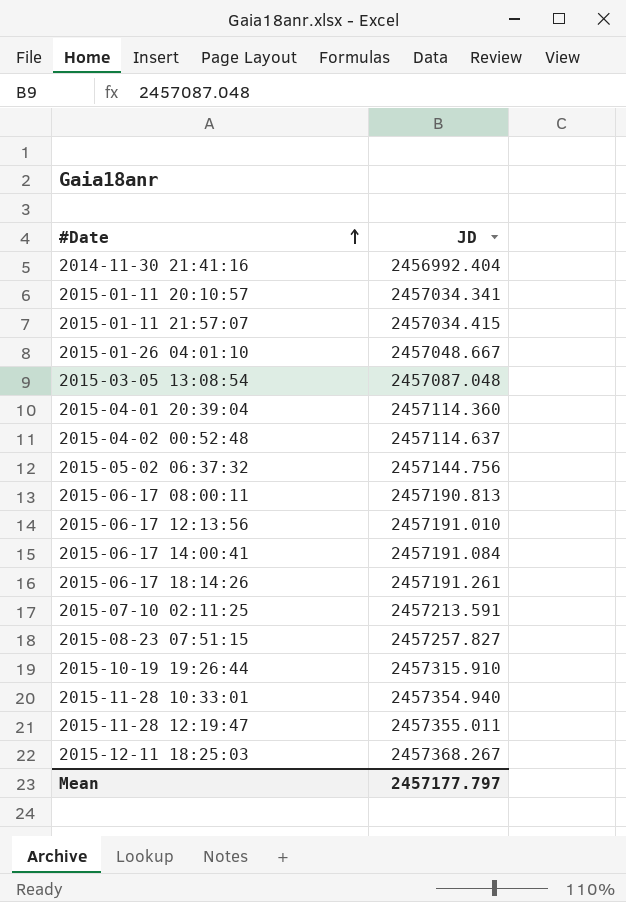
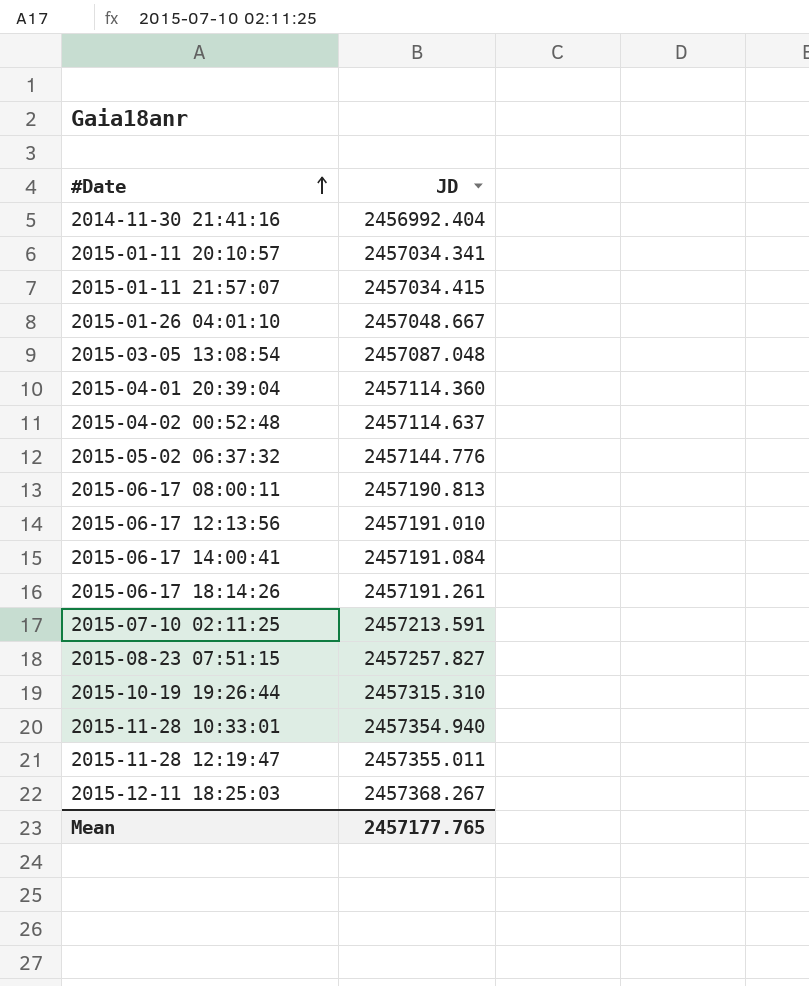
2015-05-02 06:37:32 | JD: 2457144.756 -> 2457144.776
2015-10-19 19:26:44 | JD: 2457315.910 -> 2457315.310
Mean | JD: 2457177.797 -> 2457177.765

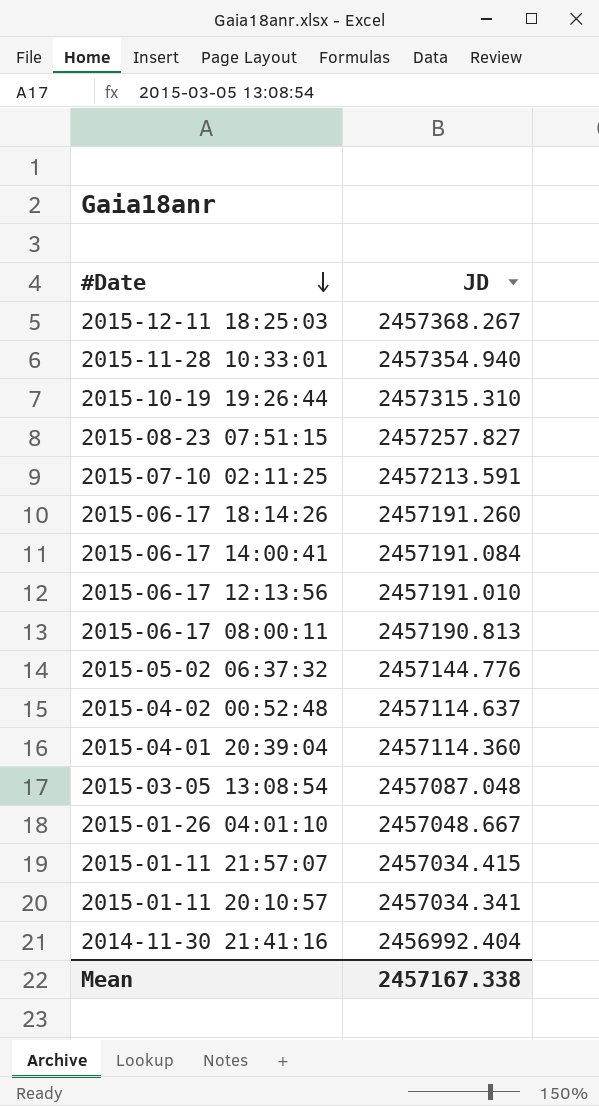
row order: #Date ascending -> #Date descending
row 2015-11-28 12:19:47: 2457355.011 -> none
2015-06-17 18:14:26 | JD: 2457191.261 -> 2457191.260
Mean | JD: 2457177.765 -> 2457167.338

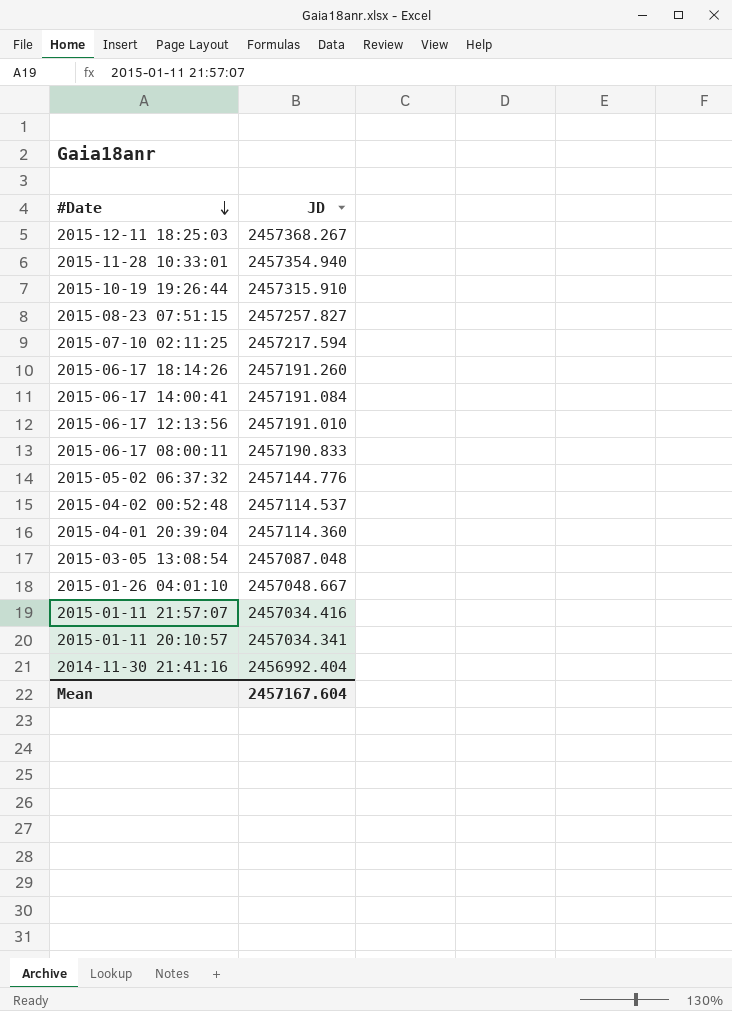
2015-10-19 19:26:44 | JD: 2457315.310 -> 2457315.910
2015-07-10 02:11:25 | JD: 2457213.591 -> 2457217.594
2015-06-17 08:00:11 | JD: 2457190.813 -> 2457190.833
2015-04-02 00:52:48 | JD: 2457114.637 -> 2457114.537
2015-01-11 21:57:07 | JD: 2457034.415 -> 2457034.416
Mean | JD: 2457167.338 -> 2457167.604

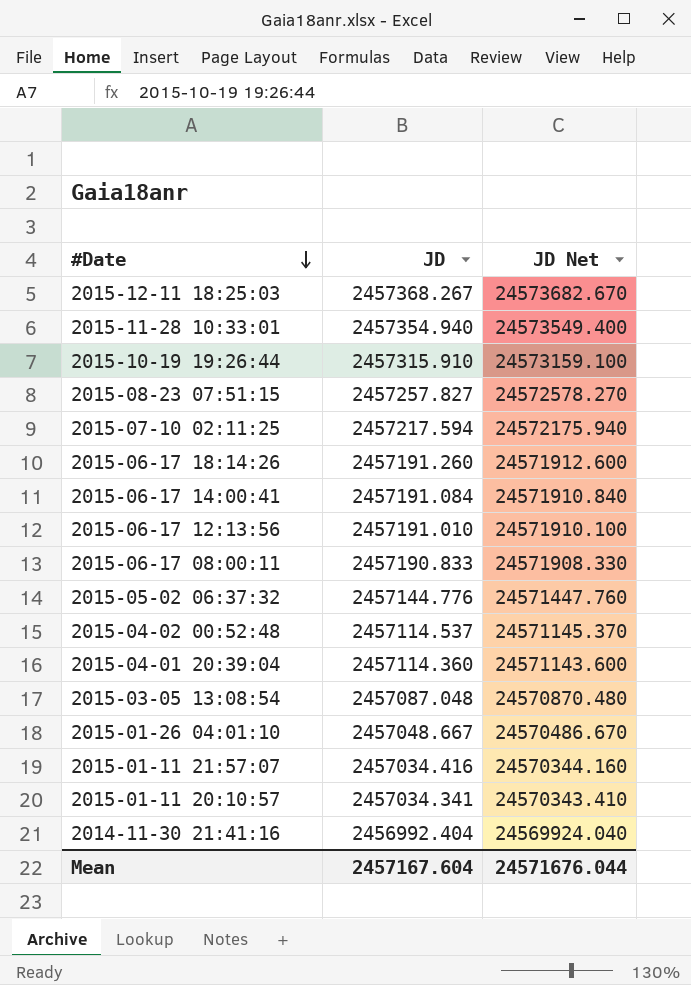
column JD Net | formula: none -> [JD] * 10

